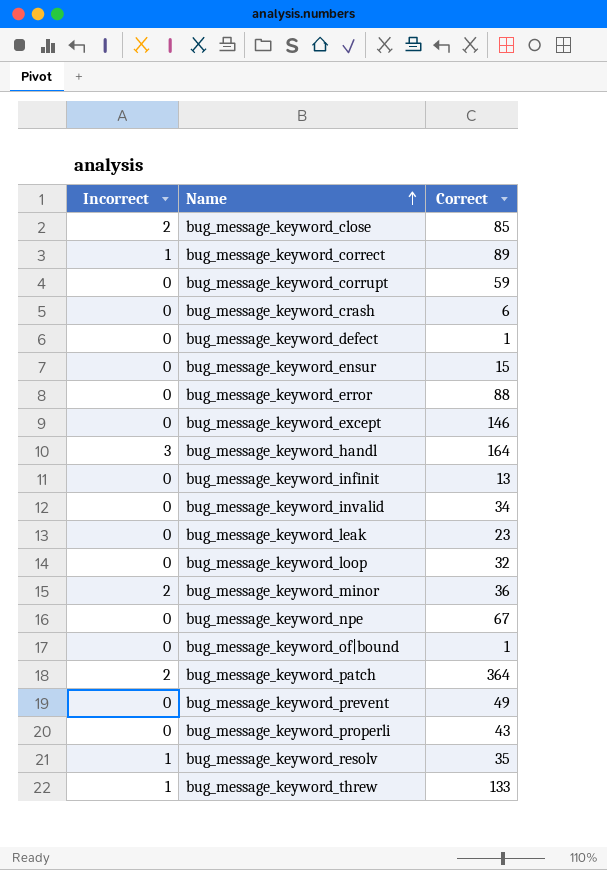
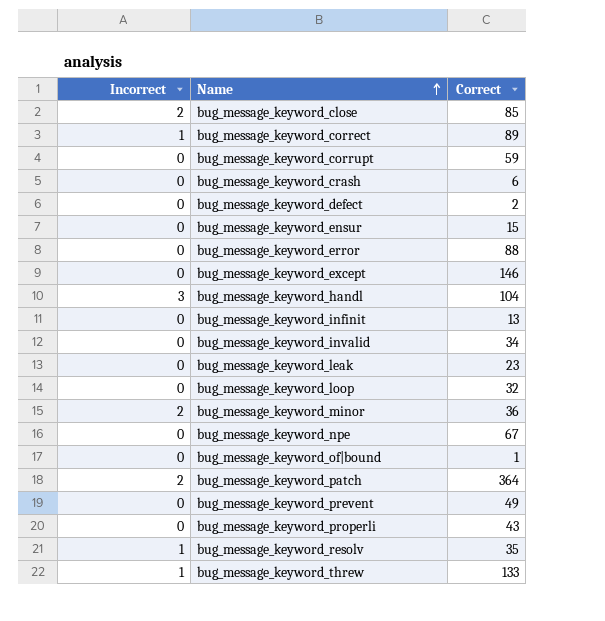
bug_message_keyword_defect | Correct: 1 -> 2
bug_message_keyword_handl | Correct: 164 -> 104

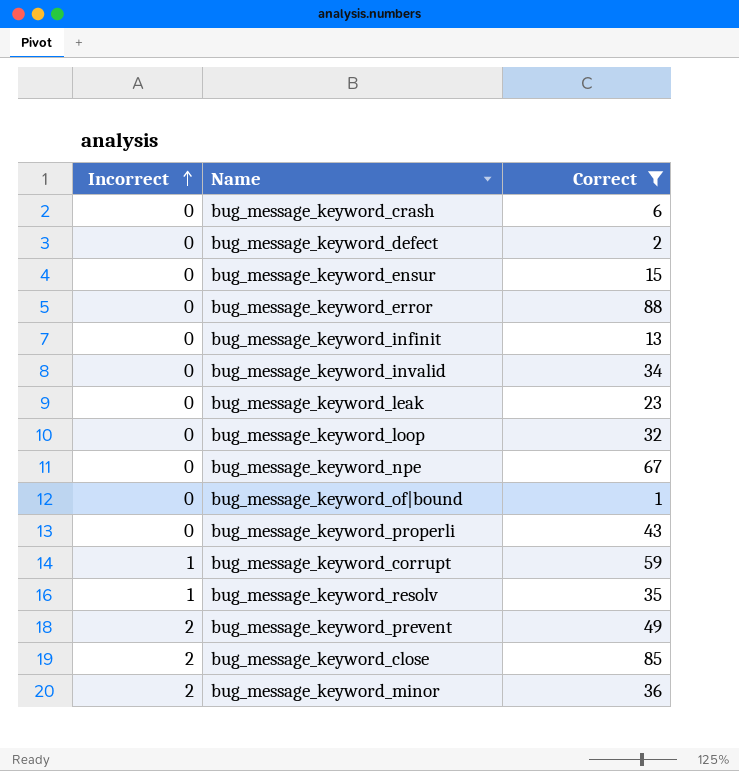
filter: none -> Correct <= 88
row order: Name ascending -> Incorrect ascending
bug_message_keyword_corrupt | Incorrect: 0 -> 1
bug_message_keyword_prevent | Incorrect: 0 -> 2

